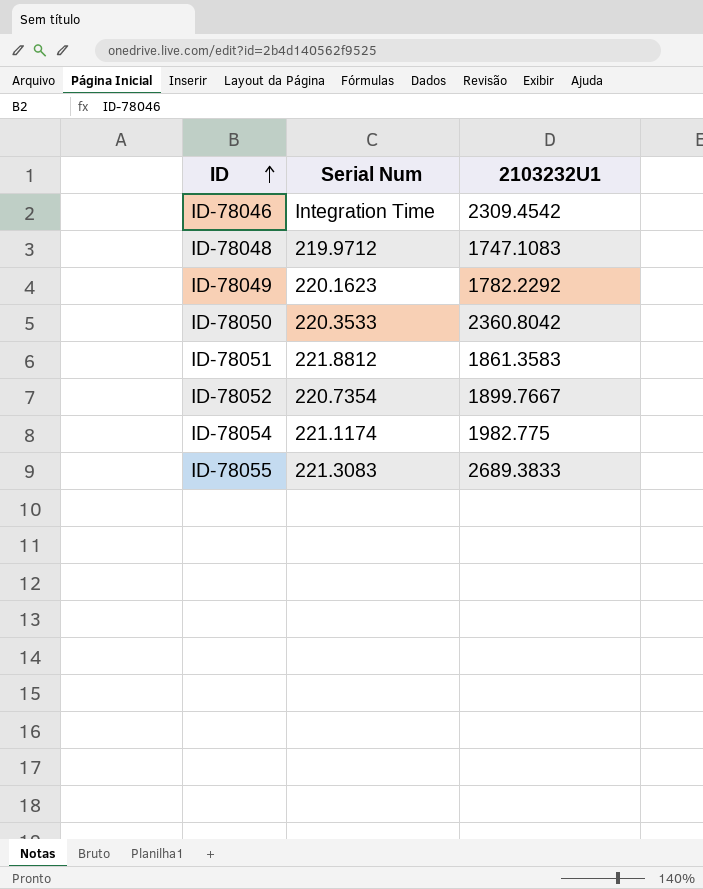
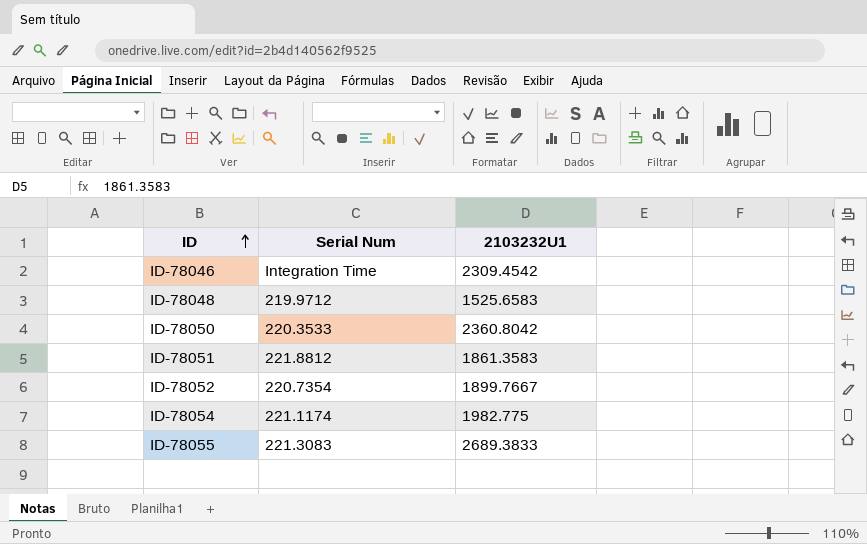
row ID-78049: 220.1623 | 1782.2292 -> none
ID-78048 | 2103232U1: 1747.1083 -> 1525.6583

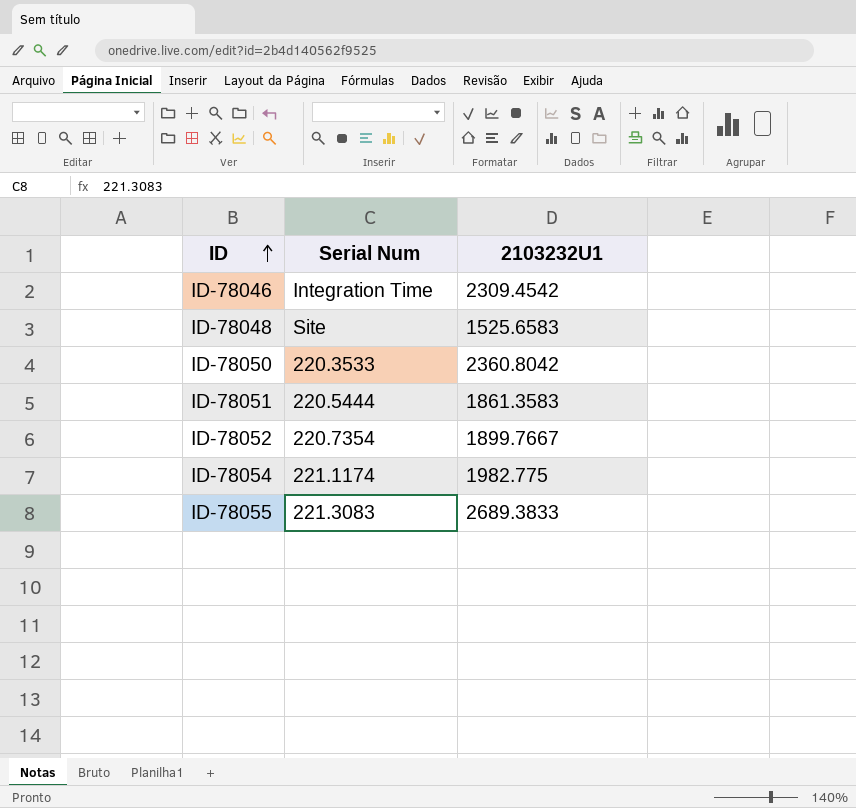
ID-78048 | Serial Num: 219.9712 -> Site
ID-78051 | Serial Num: 221.8812 -> 220.5444

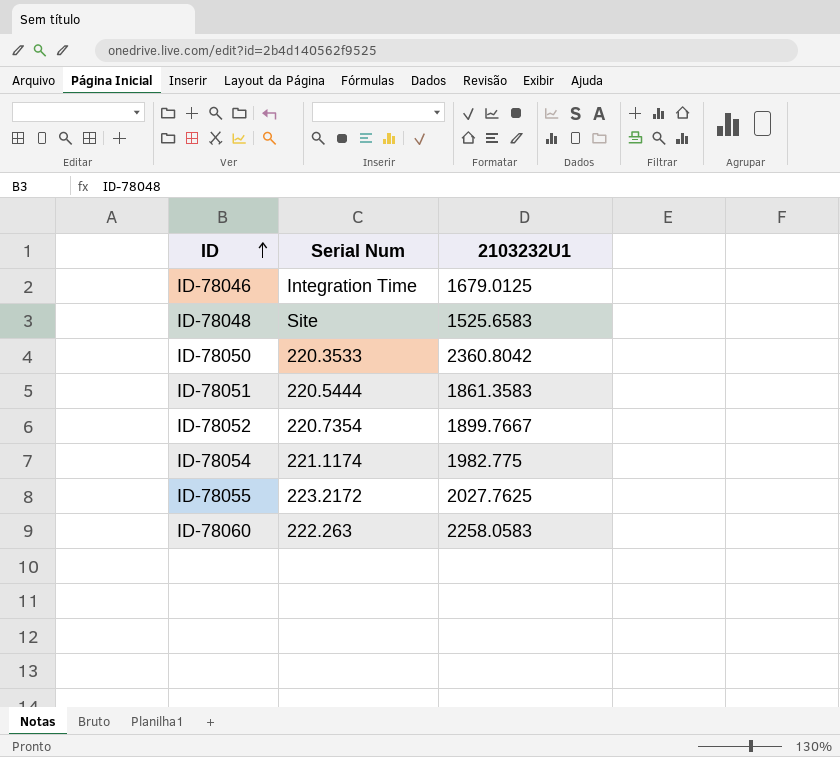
ID-78046 | 2103232U1: 2309.4542 -> 1679.0125
ID-78055 | Serial Num: 221.3083 -> 223.2172
ID-78055 | 2103232U1: 2689.3833 -> 2027.7625
row ID-78060: none -> 222.263 | 2258.0583

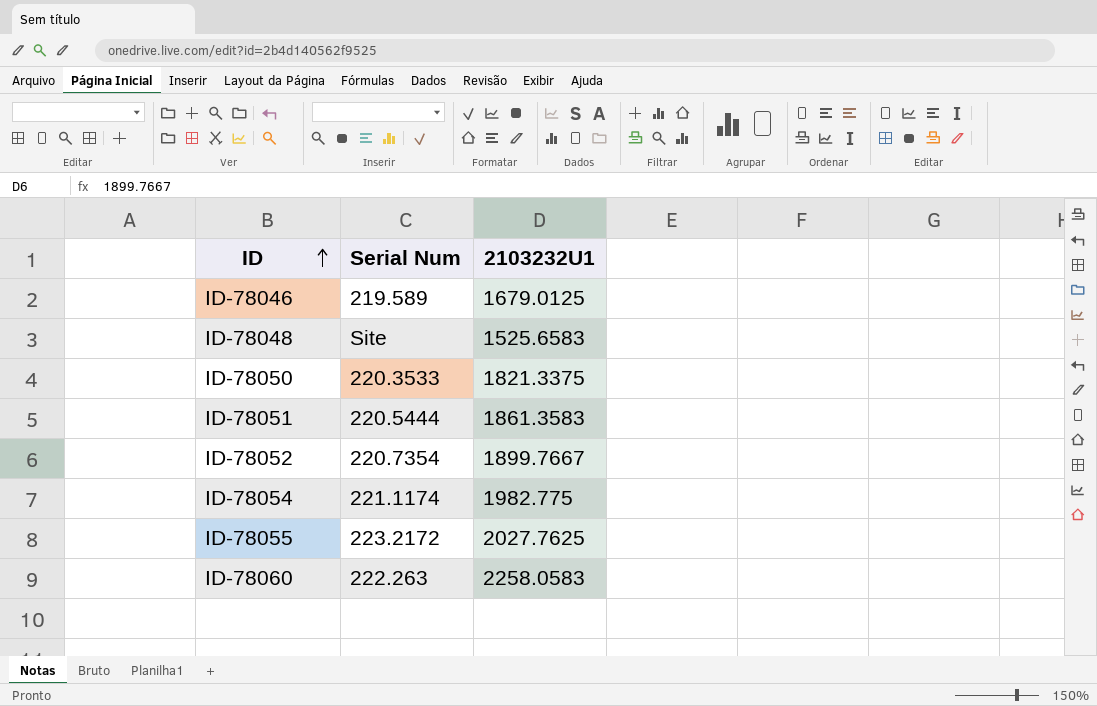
ID-78046 | Serial Num: Integration Time -> 219.589
ID-78050 | 2103232U1: 2360.8042 -> 1821.3375

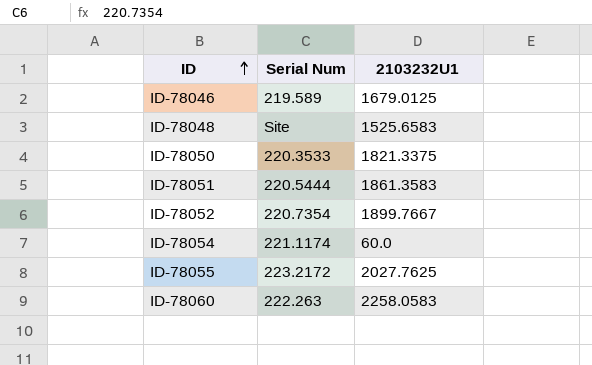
ID-78054 | 2103232U1: 1982.775 -> 60.0

